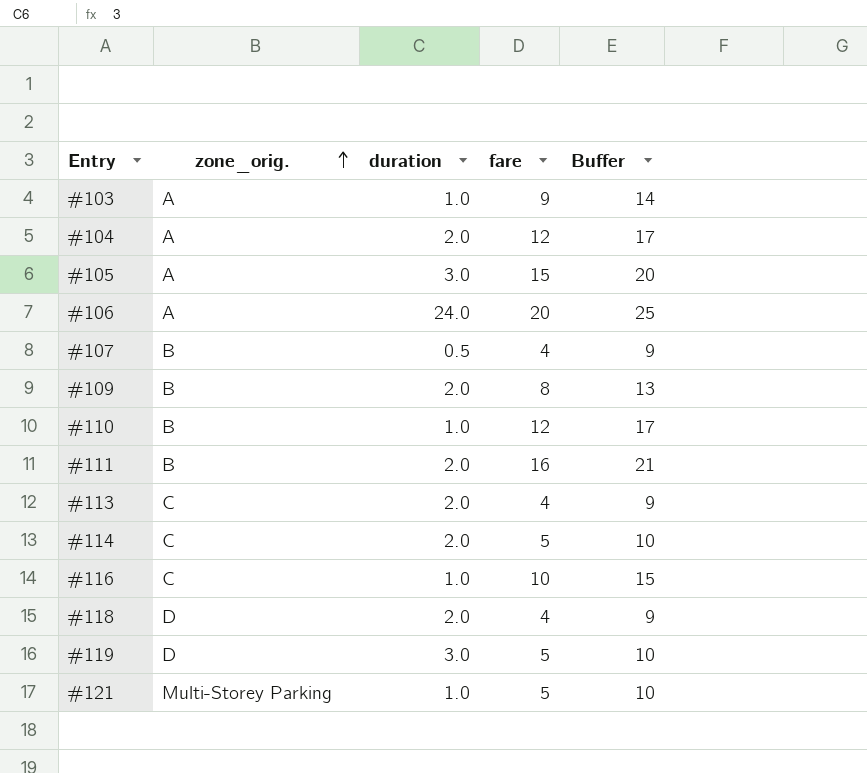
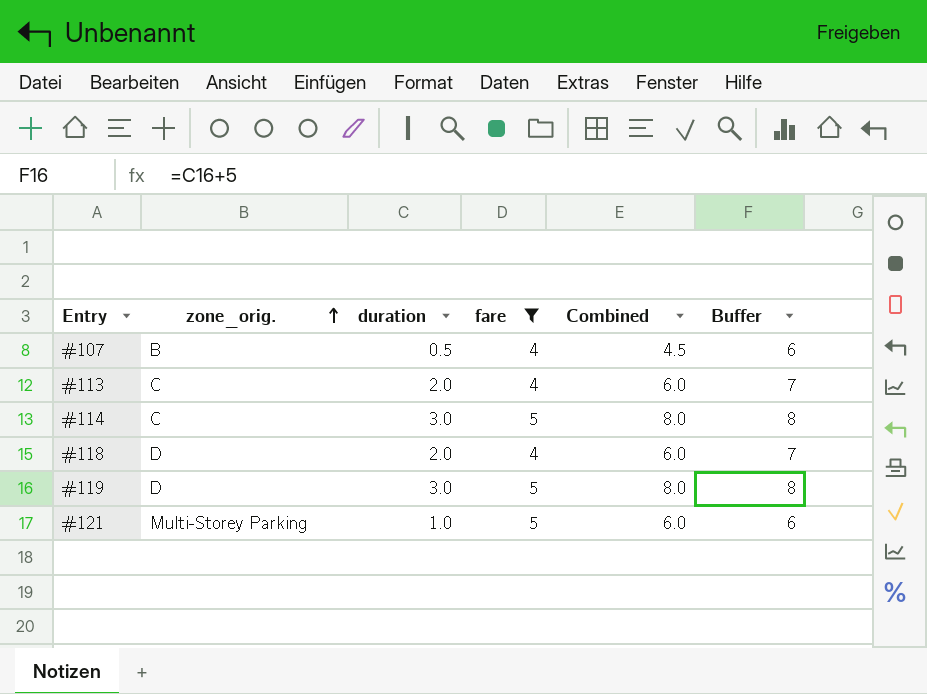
filter: none -> fare <= 5
column Combined | formula: none -> [duration] + [fare]
column Buffer | formula: [fare] + 5 -> [duration] + 5
#114 | duration: 2.0 -> 3.0

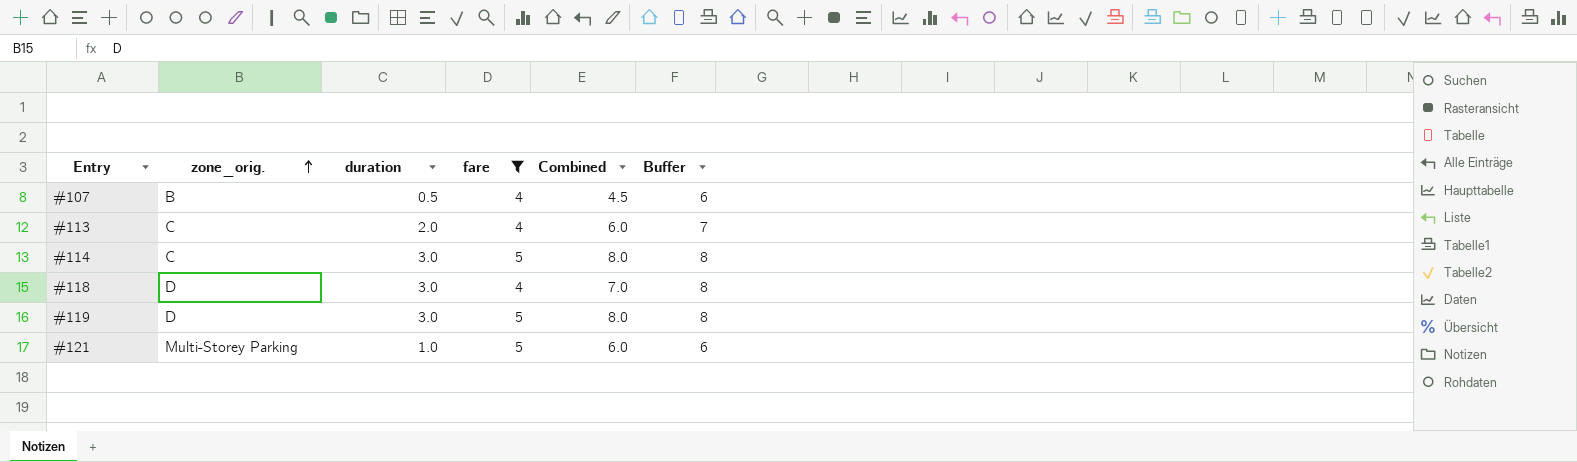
#118 | duration: 2.0 -> 3.0
#118 | Combined: 6.0 -> 7.0
#118 | Buffer: 7 -> 8

